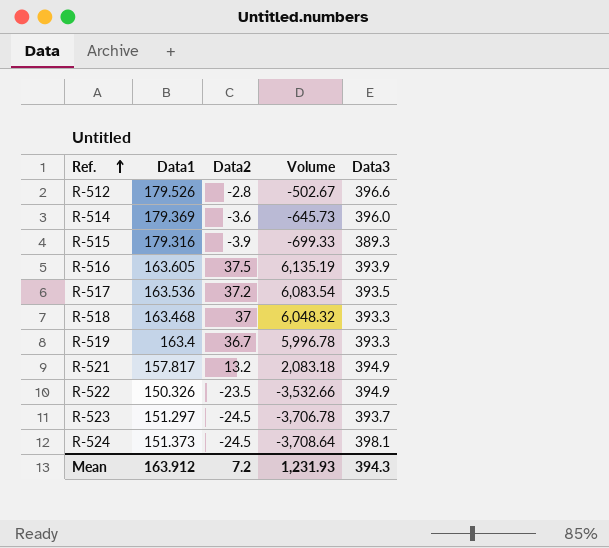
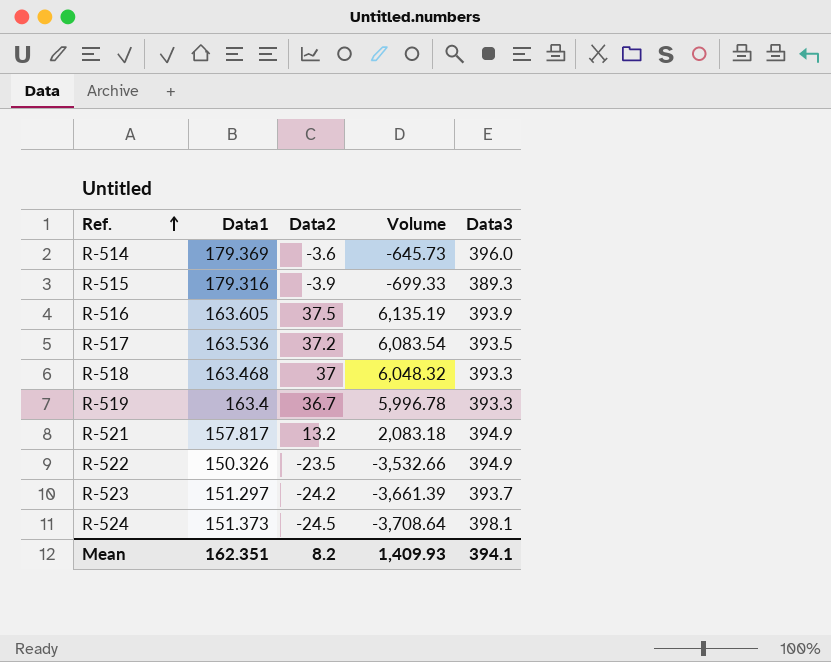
row R-512: 179.526 | -2.8 | -502.67 | 396.6 -> none
R-523 | Data2: -24.5 -> -24.2
R-523 | Volume: -3,706.78 -> -3,661.39
Mean | Data1: 163.912 -> 162.351
Mean | Data2: 7.2 -> 8.2
Mean | Volume: 1,231.93 -> 1,409.93
Mean | Data3: 394.3 -> 394.1

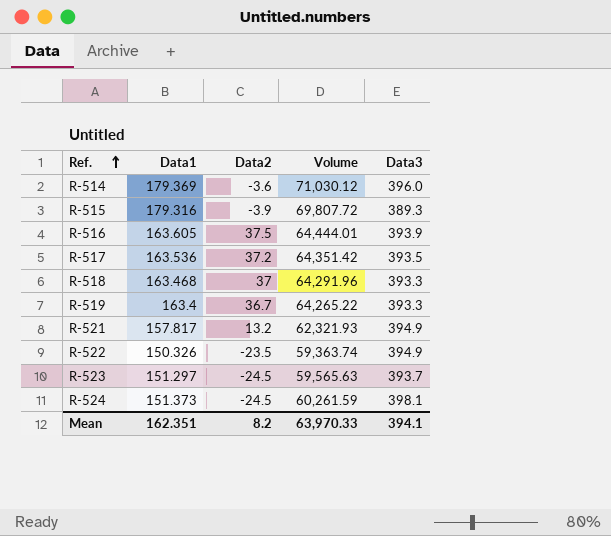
column Volume | formula: [Data1] * [Data2] -> [Data1] * [Data3]
R-523 | Data2: -24.2 -> -24.5
Mean | Volume: 1,409.93 -> 63,970.33

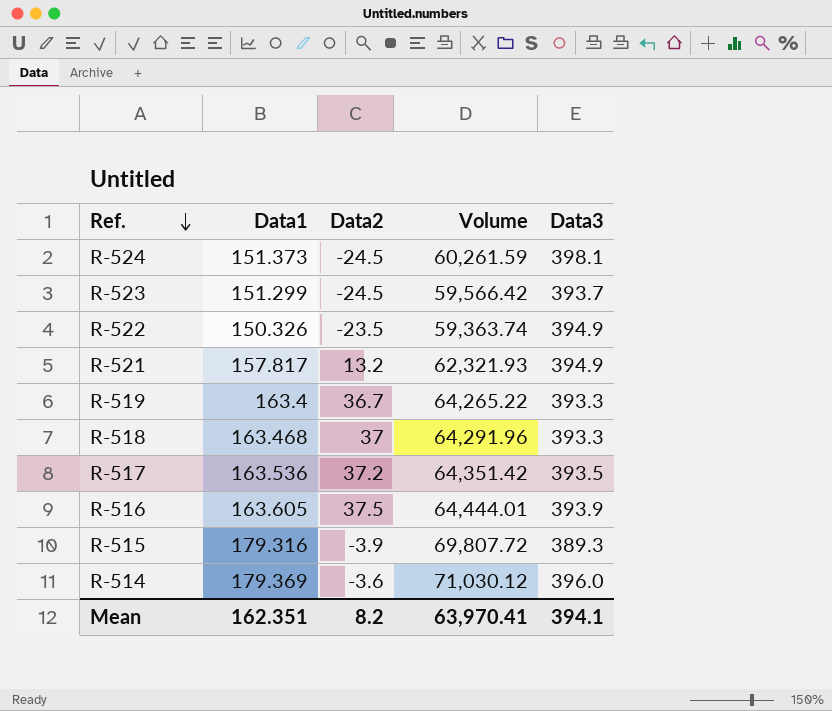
row order: Ref. ascending -> Ref. descending
R-523 | Data1: 151.297 -> 151.299
R-523 | Volume: 59,565.63 -> 59,566.42
Mean | Volume: 63,970.33 -> 63,970.41

